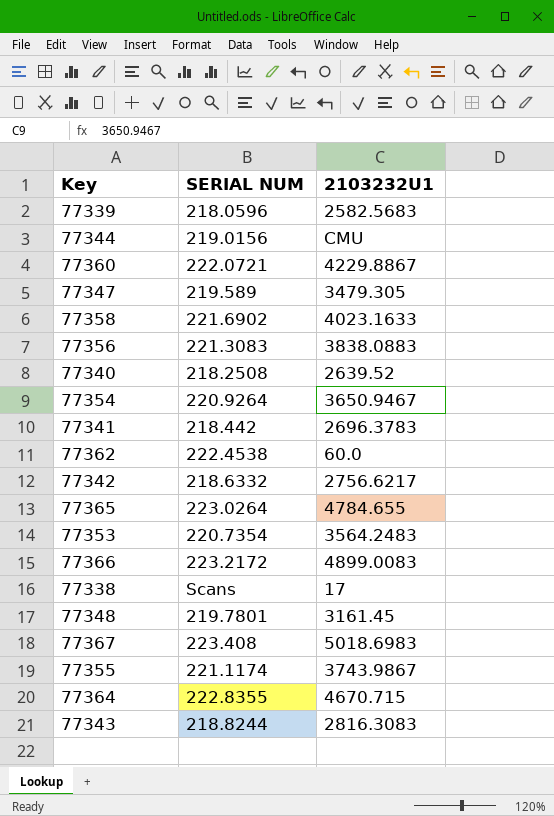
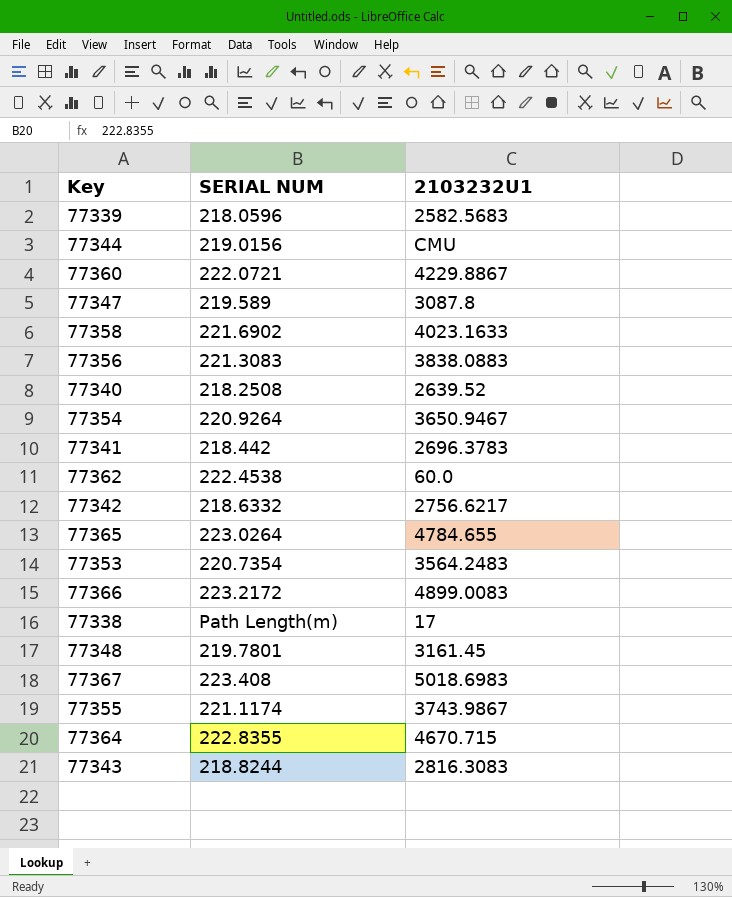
77347 | 2103232U1: 3479.305 -> 3087.8
77338 | SERIAL NUM: Scans -> Path Length(m)

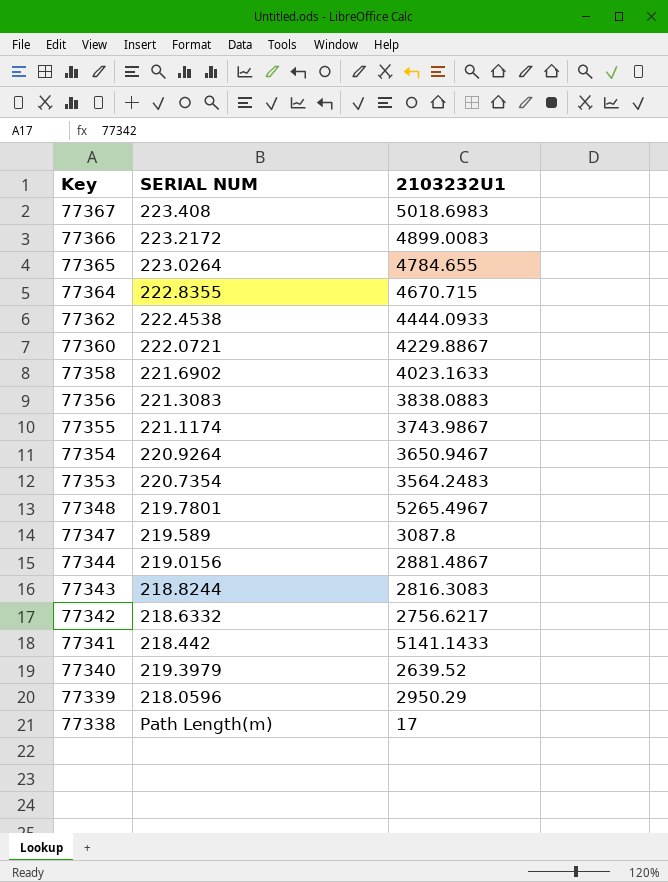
row order: none -> Key descending
77362 | 2103232U1: 60.0 -> 4444.0933
77348 | 2103232U1: 3161.45 -> 5265.4967
77344 | 2103232U1: CMU -> 2881.4867
77341 | 2103232U1: 2696.3783 -> 5141.1433
77340 | SERIAL NUM: 218.2508 -> 219.3979
77339 | 2103232U1: 2582.5683 -> 2950.29

